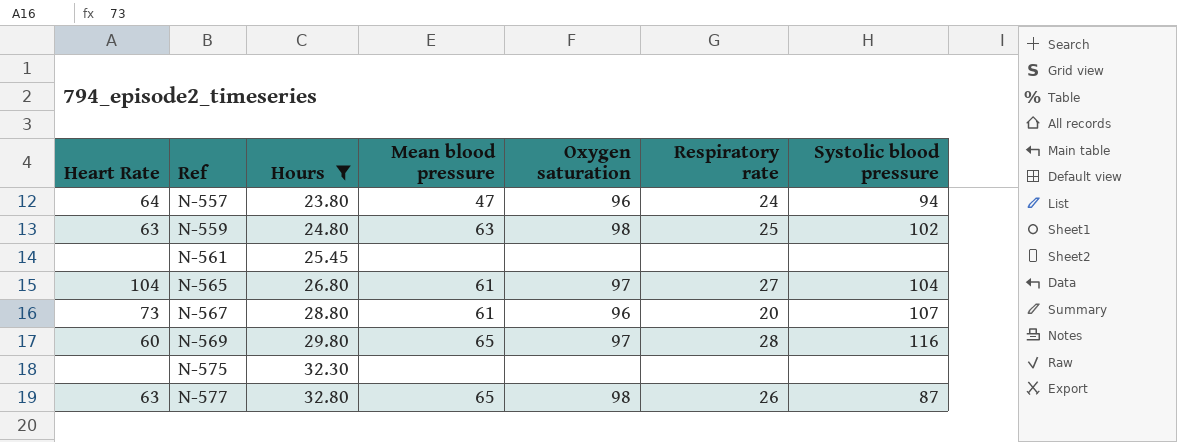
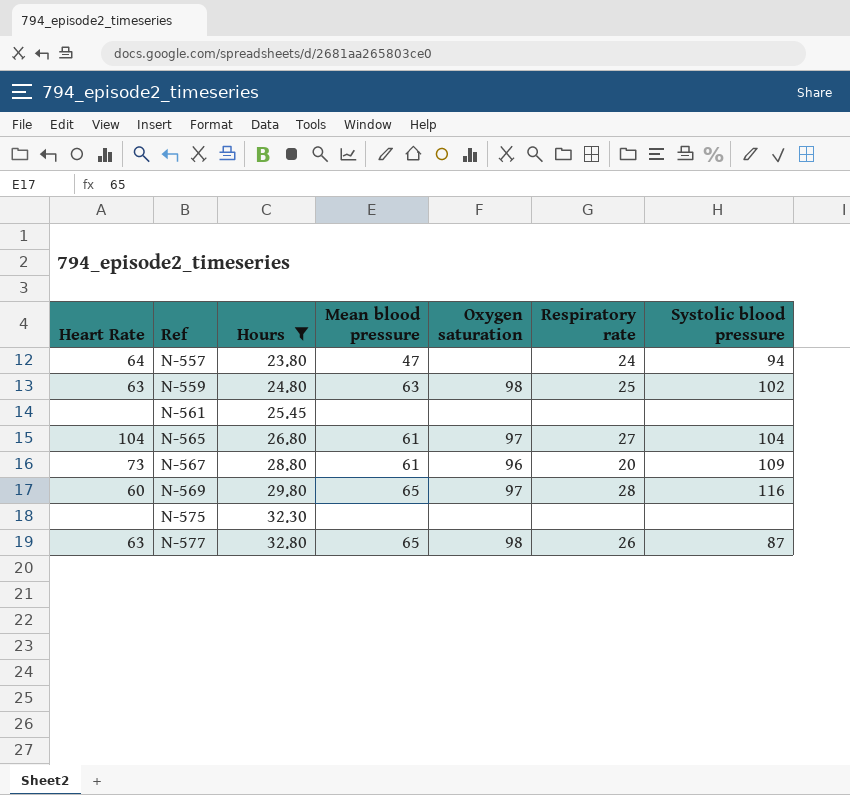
N-557 | Oxygen saturation: 96 -> none
N-567 | Systolic blood pressure: 107 -> 109

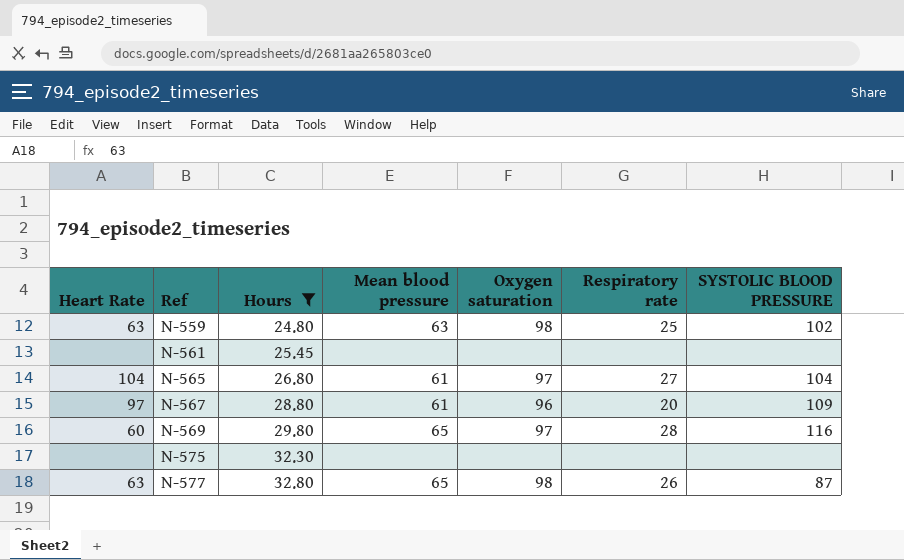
column name: Systolic blood pressure -> SYSTOLIC BLOOD PRESSURE
row N-557: 64 | 23.80 | 47 | none | 24 | 94 -> none
N-567 | Heart Rate: 73 -> 97

